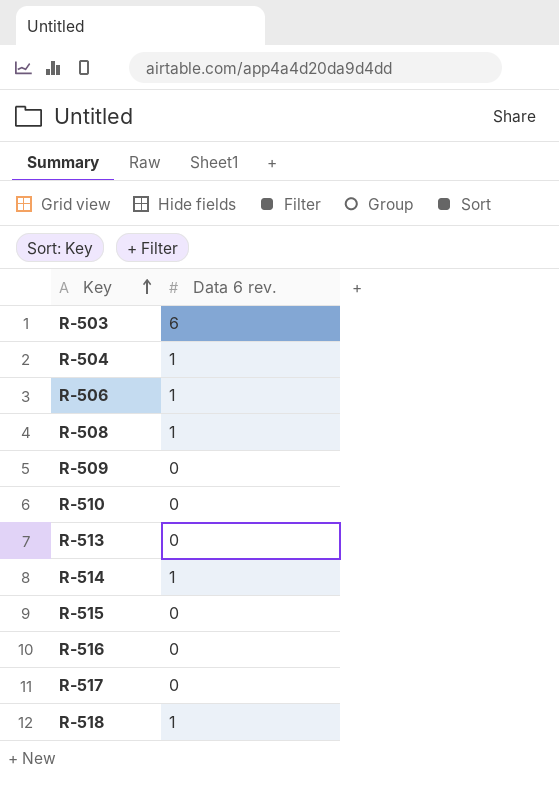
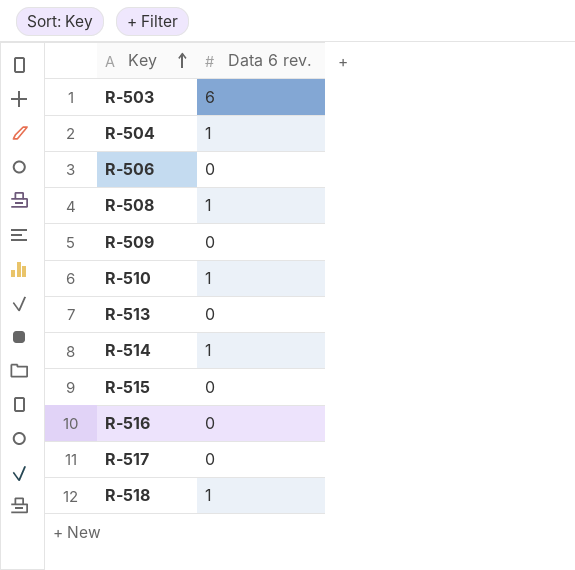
R-506 | Data 6 rev.: 1 -> 0
R-510 | Data 6 rev.: 0 -> 1

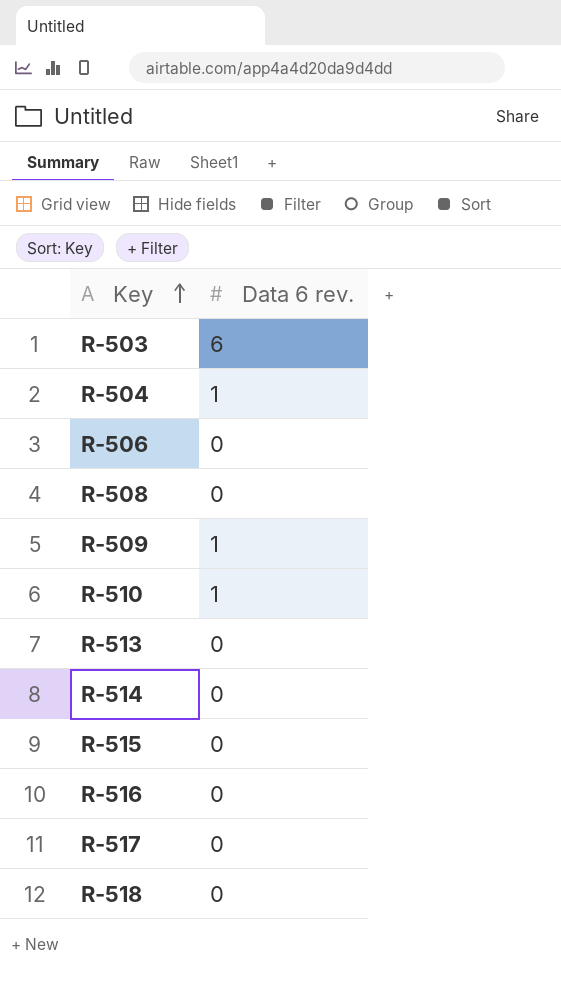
R-508 | Data 6 rev.: 1 -> 0
R-509 | Data 6 rev.: 0 -> 1
R-514 | Data 6 rev.: 1 -> 0
R-518 | Data 6 rev.: 1 -> 0

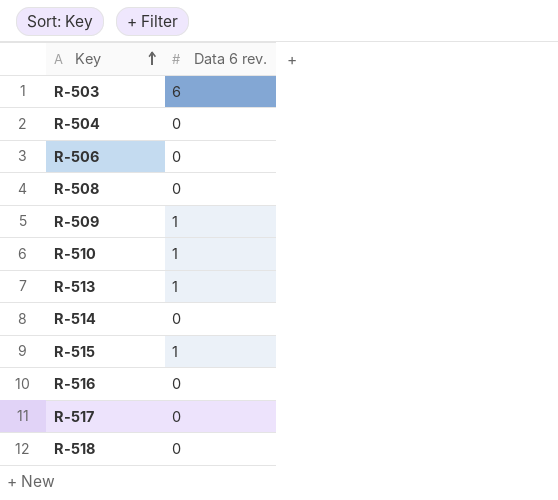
R-504 | Data 6 rev.: 1 -> 0
R-513 | Data 6 rev.: 0 -> 1
R-515 | Data 6 rev.: 0 -> 1

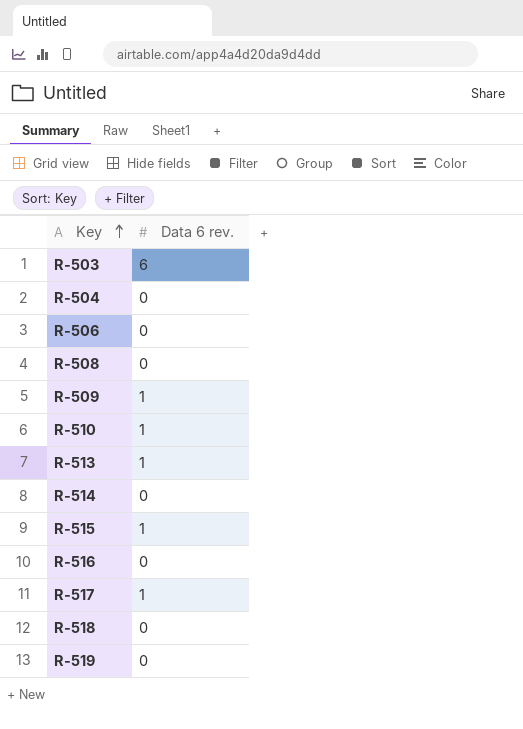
R-517 | Data 6 rev.: 0 -> 1
row R-519: none -> 0

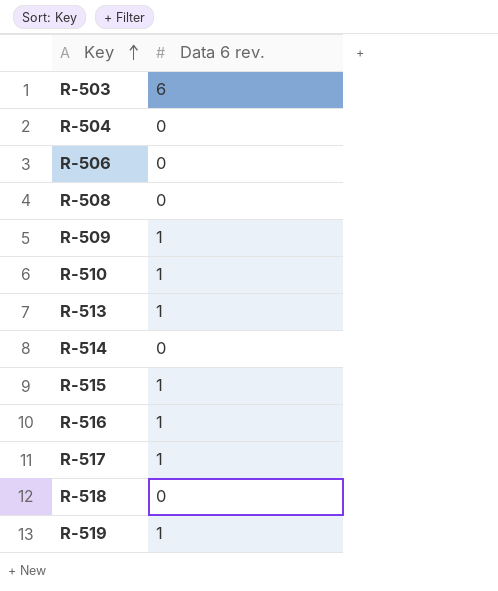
R-516 | Data 6 rev.: 0 -> 1
R-519 | Data 6 rev.: 0 -> 1

